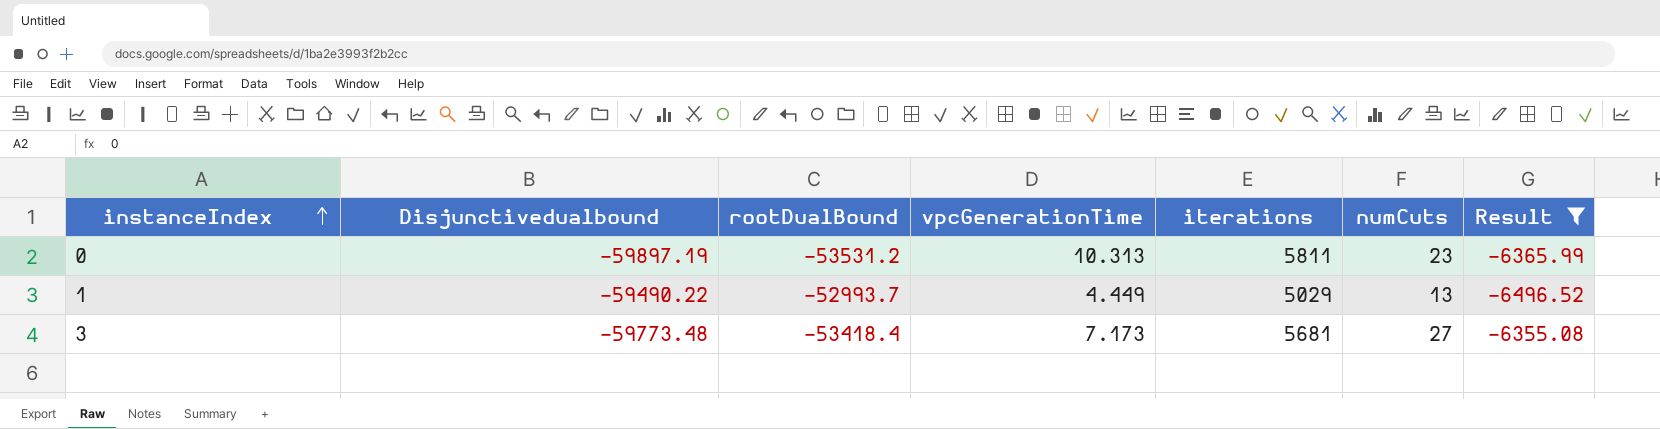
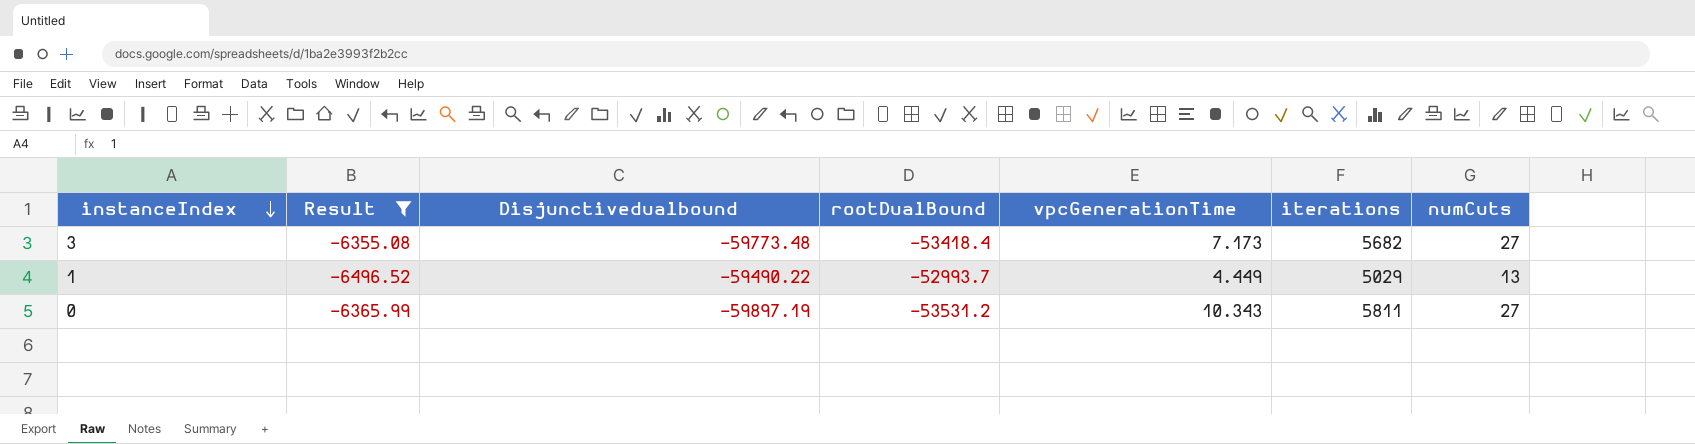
row order: instanceIndex ascending -> instanceIndex descending
column Result | position: 7 -> 2
3 | iterations: 5681 -> 5682
0 | vpcGenerationTime: 10.313 -> 10.343
0 | numCuts: 23 -> 27

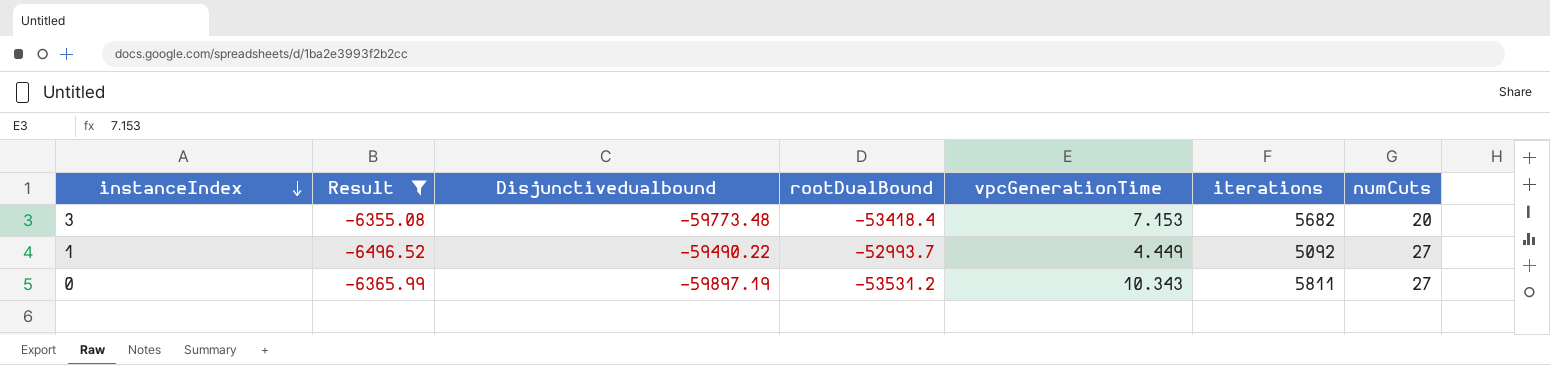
3 | vpcGenerationTime: 7.173 -> 7.153
3 | numCuts: 27 -> 20
1 | iterations: 5029 -> 5092
1 | numCuts: 13 -> 27

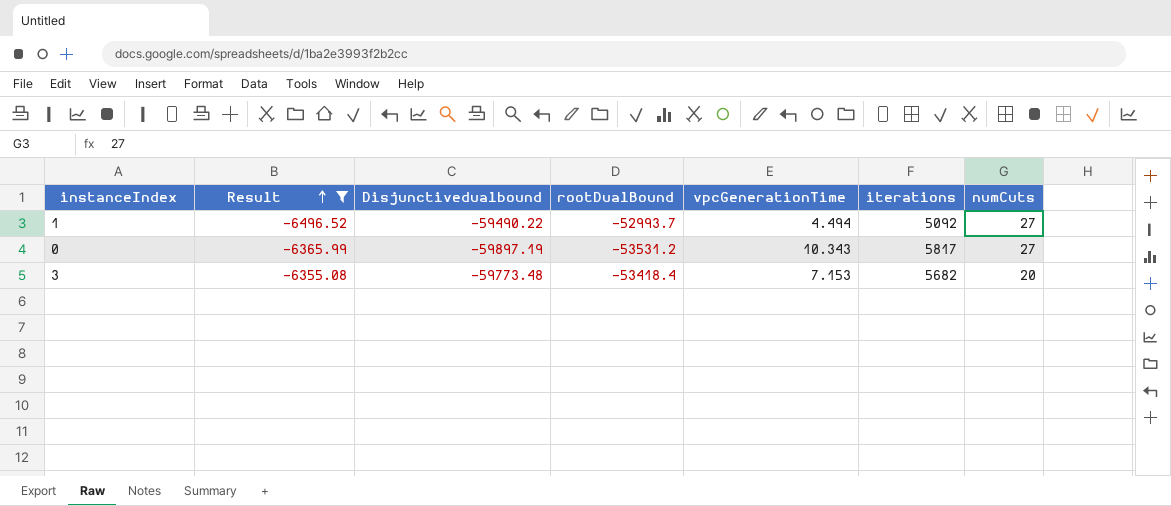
row order: instanceIndex descending -> Result ascending
1 | vpcGenerationTime: 4.449 -> 4.494
0 | iterations: 5811 -> 5817

